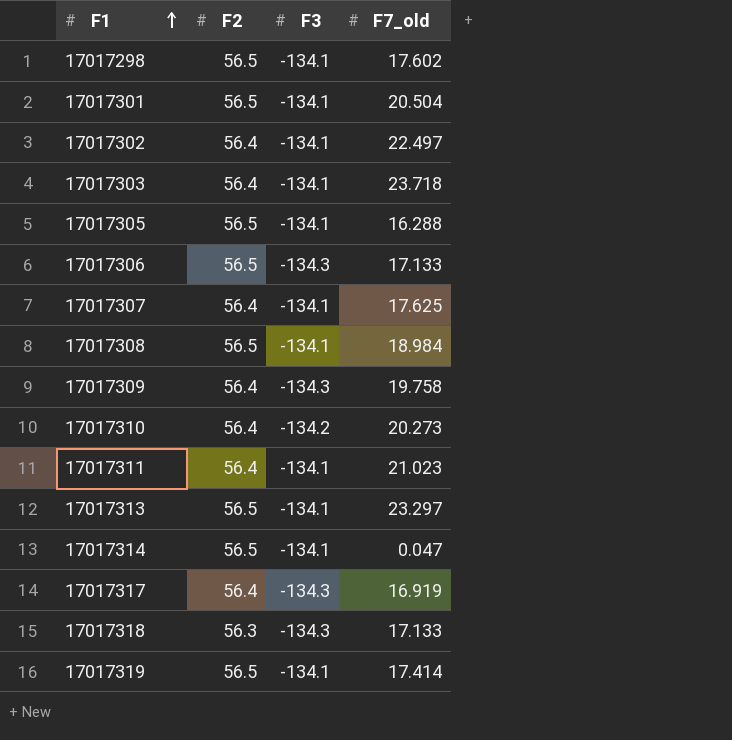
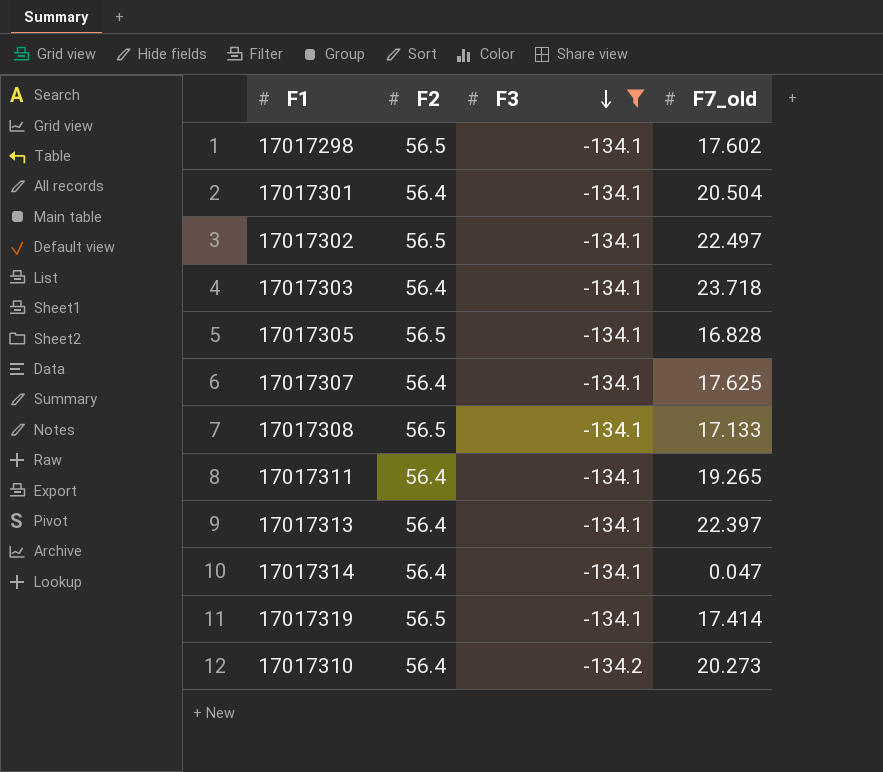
filter: none -> F3 != -134.3
row order: F1 ascending -> F3 descending
17017301 | F2: 56.5 -> 56.4
17017302 | F2: 56.4 -> 56.5
17017305 | F7_old: 16.288 -> 16.828
17017308 | F7_old: 18.984 -> 17.133
17017311 | F7_old: 21.023 -> 19.265
17017313 | F2: 56.5 -> 56.4
17017313 | F7_old: 23.297 -> 22.397
17017314 | F2: 56.5 -> 56.4

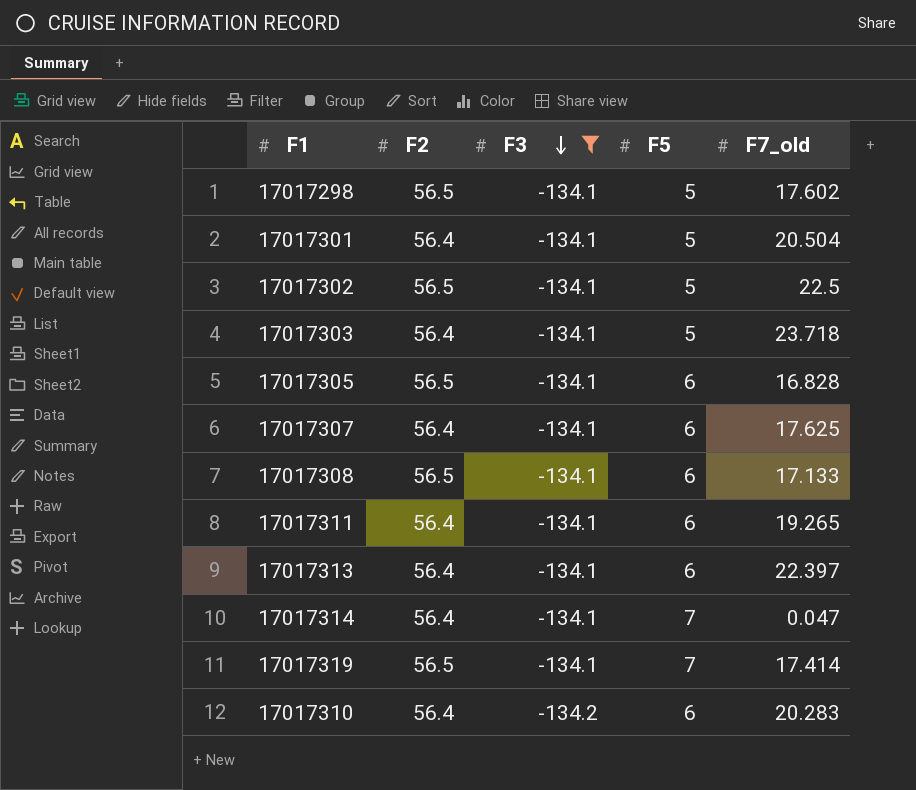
column F5 | position: none -> 4
17017302 | F7_old: 22.497 -> 22.5
17017310 | F7_old: 20.273 -> 20.283

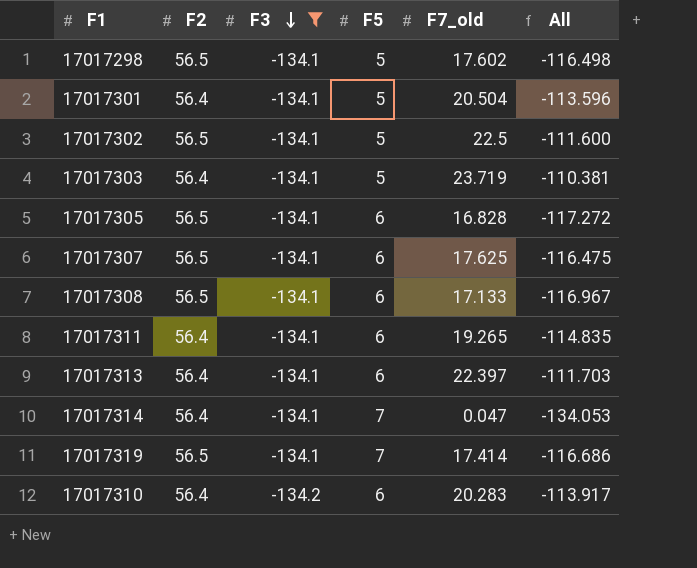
column All | formula: none -> [F3] + [F7_old]
17017303 | F7_old: 23.718 -> 23.719
17017307 | F2: 56.4 -> 56.5

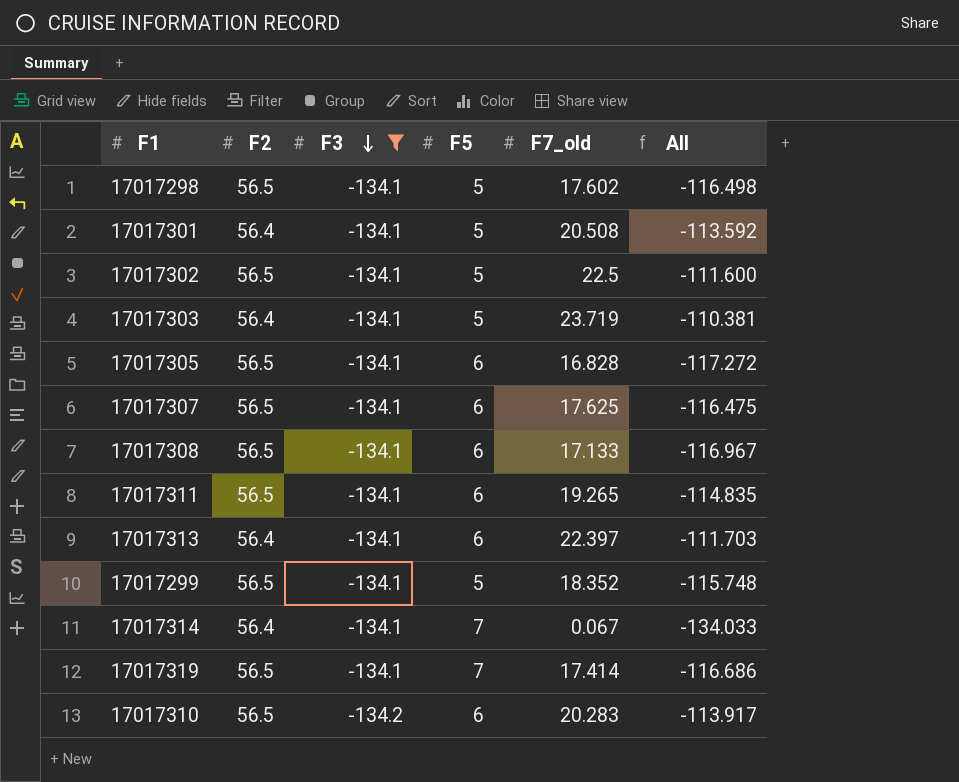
17017301 | F7_old: 20.504 -> 20.508
17017301 | All: -113.596 -> -113.592
17017311 | F2: 56.4 -> 56.5
row 17017299: none -> 56.5 | -134.1 | 5 | 18.352 | -115.748
17017314 | F7_old: 0.047 -> 0.067
17017314 | All: -134.053 -> -134.033
17017310 | F2: 56.4 -> 56.5

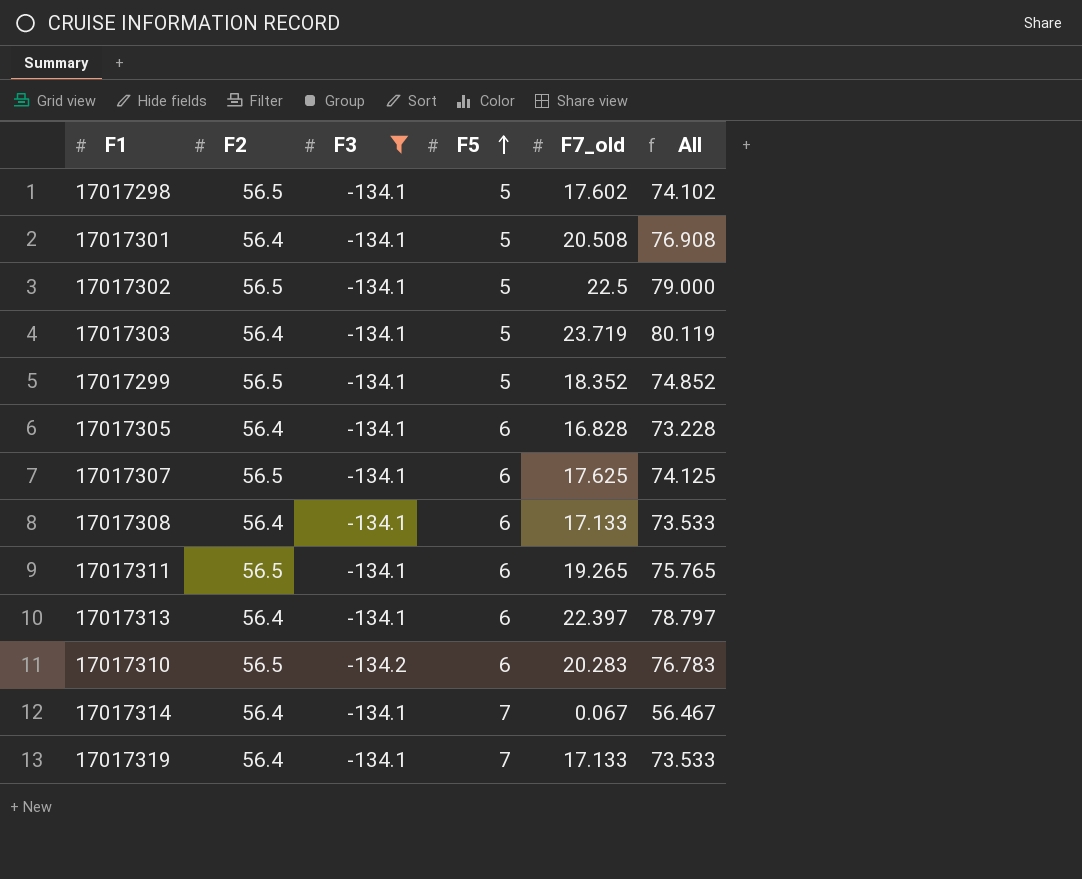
row order: F3 descending -> F5 ascending
column All | formula: [F3] + [F7_old] -> [F2] + [F7_old]
17017305 | F2: 56.5 -> 56.4
17017308 | F2: 56.5 -> 56.4
17017319 | F2: 56.5 -> 56.4
17017319 | F7_old: 17.414 -> 17.133

